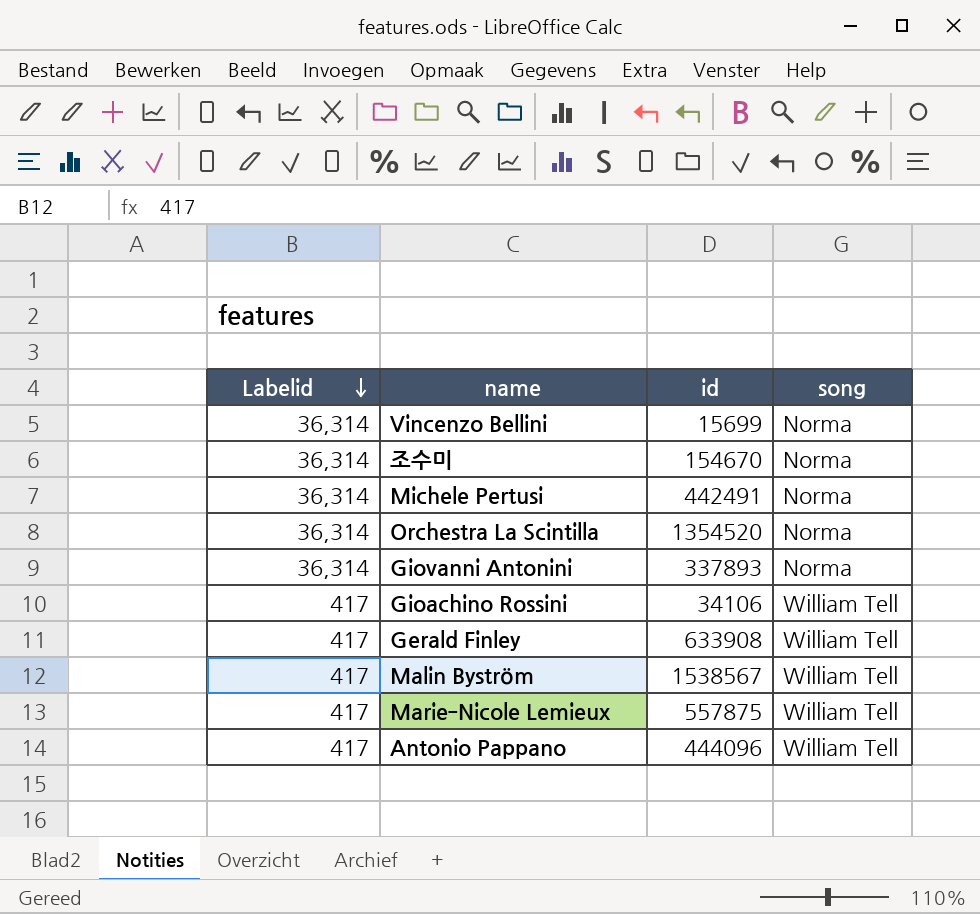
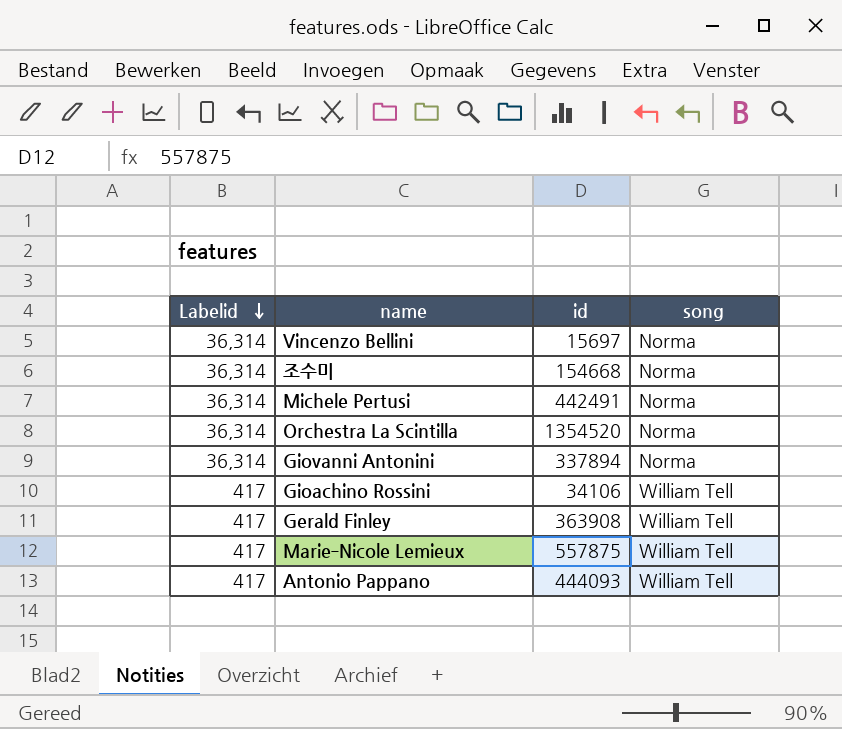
row Malin Byström: 417 | 1538567 | William Tell -> none
Vincenzo Bellini | id: 15699 -> 15697
조수미 | id: 154670 -> 154668
Giovanni Antonini | id: 337893 -> 337894
Gerald Finley | id: 633908 -> 363908
Antonio Pappano | id: 444096 -> 444093

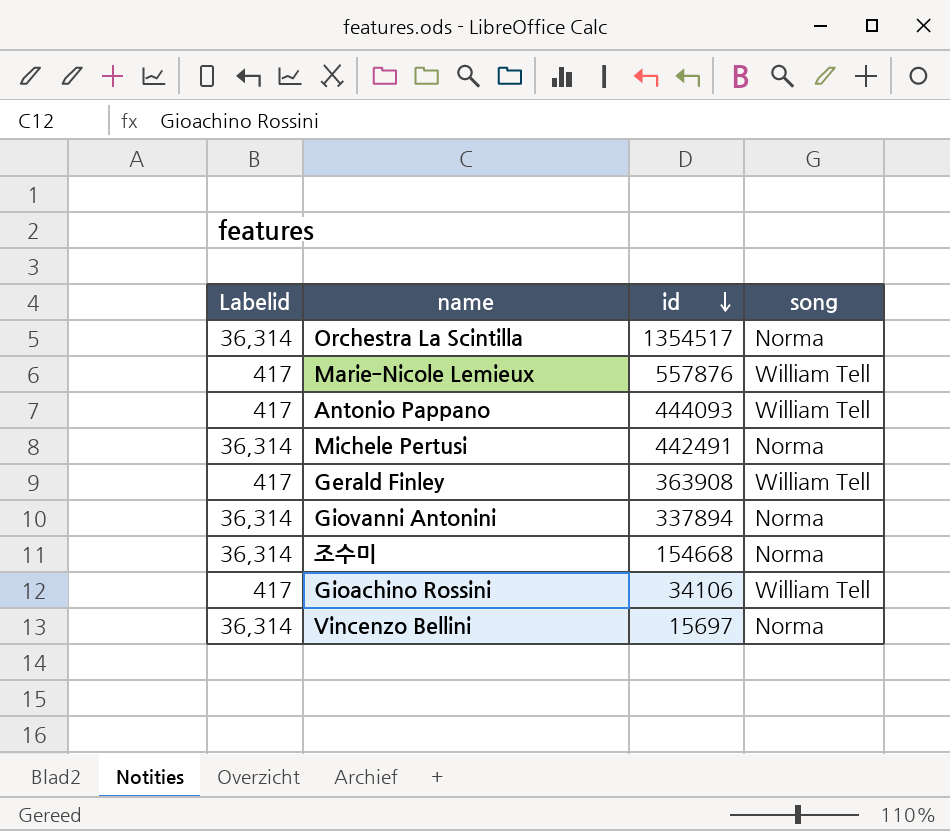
row order: Labelid descending -> id descending
Orchestra La Scintilla | id: 1354520 -> 1354517
Marie‐Nicole Lemieux | id: 557875 -> 557876

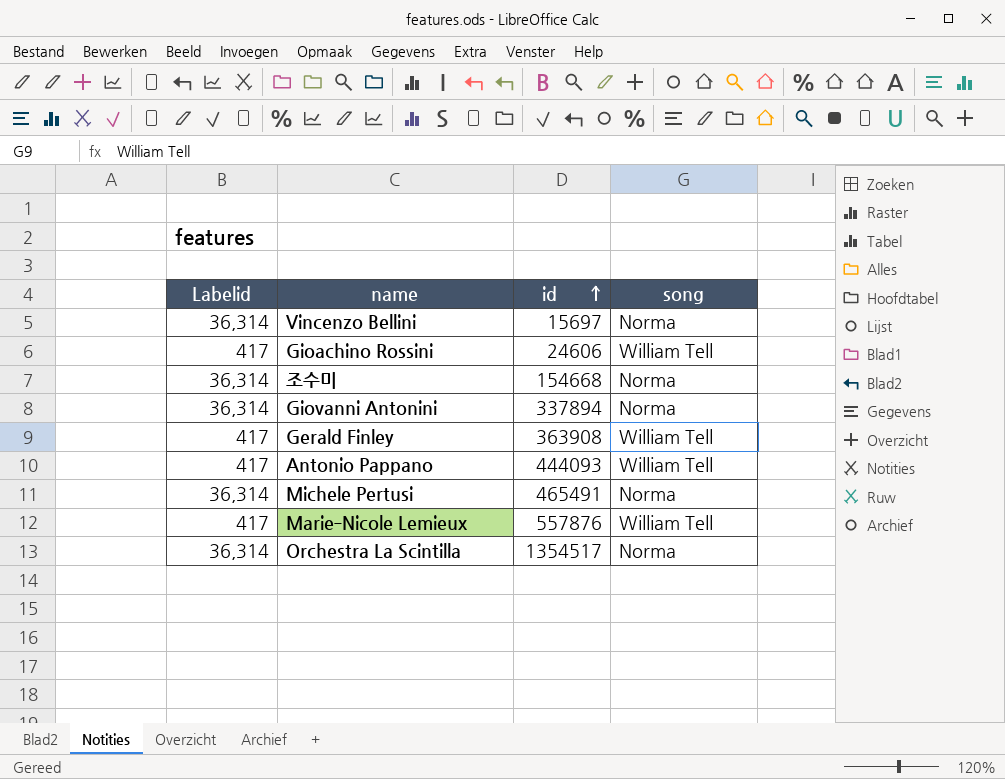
row order: id descending -> id ascending
Gioachino Rossini | id: 34106 -> 24606
Michele Pertusi | id: 442491 -> 465491

